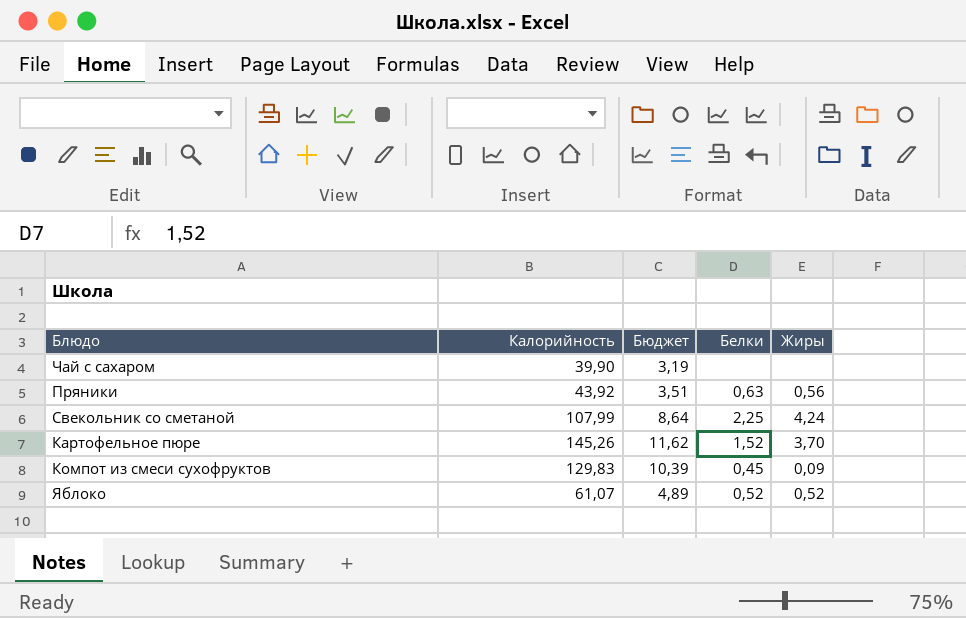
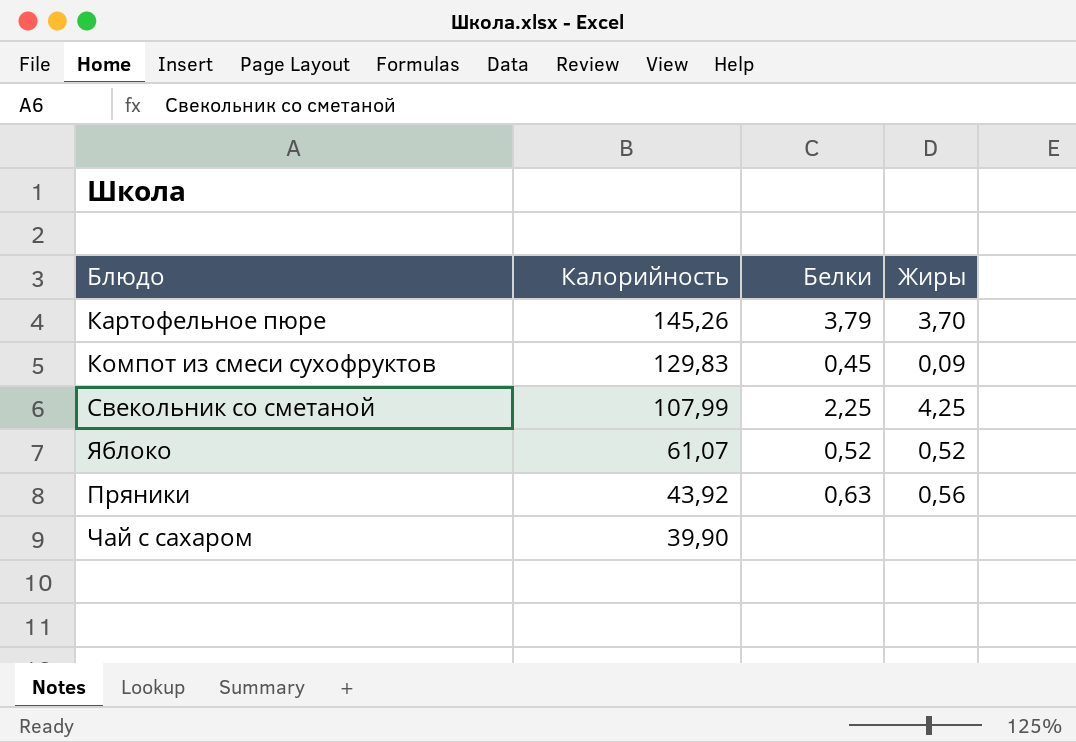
row order: none -> Калорийность descending
column Бюджет | formula: [Калорийность] * 0,08 -> none
Картофельное пюре | Белки: 1,52 -> 3,79
Свекольник со сметаной | Жиры: 4,24 -> 4,25

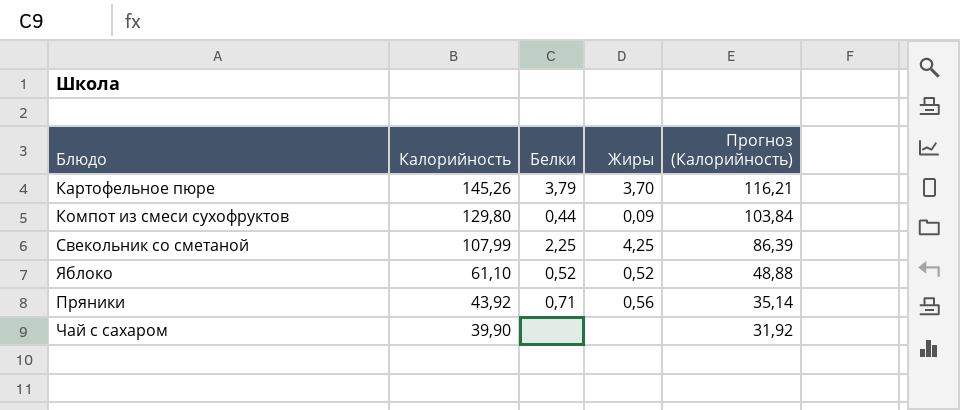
column Прогноз (Калорийность) | formula: none -> [Калорийность] * 0,8
Компот из смеси сухофруктов | Калорийность: 129,83 -> 129,80
Компот из смеси сухофруктов | Белки: 0,45 -> 0,44
Яблоко | Калорийность: 61,07 -> 61,10
Пряники | Белки: 0,63 -> 0,71

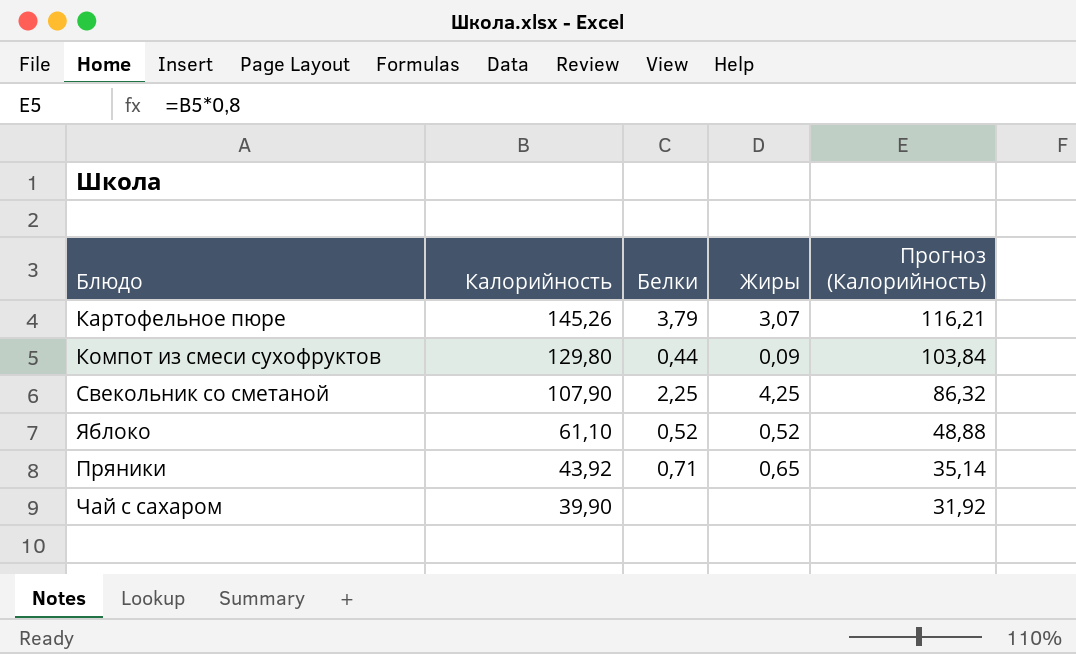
Картофельное пюре | Жиры: 3,70 -> 3,07
Свекольник со сметаной | Калорийность: 107,99 -> 107,90
Свекольник со сметаной | Прогноз (Калорийность): 86,39 -> 86,32
Пряники | Жиры: 0,56 -> 0,65

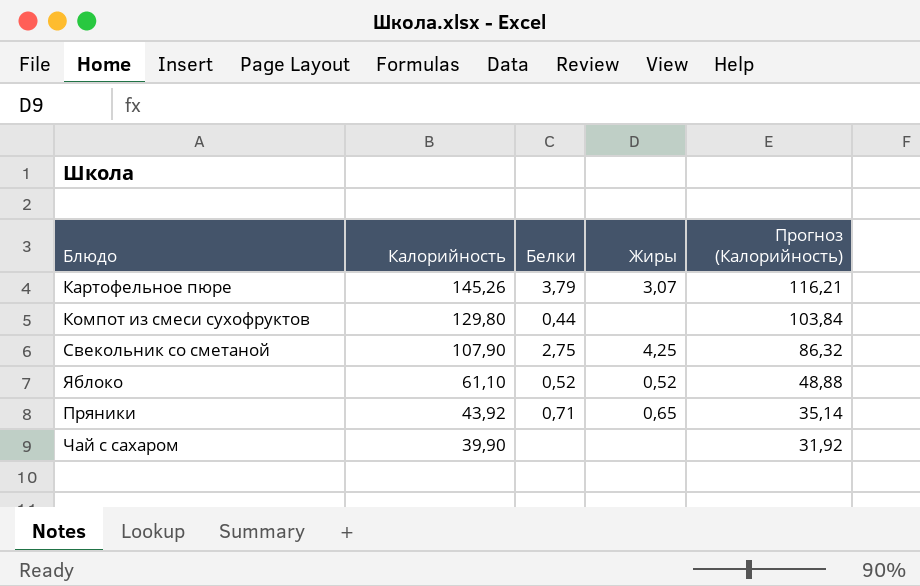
Компот из смеси сухофруктов | Жиры: 0,09 -> none
Свекольник со сметаной | Белки: 2,25 -> 2,75

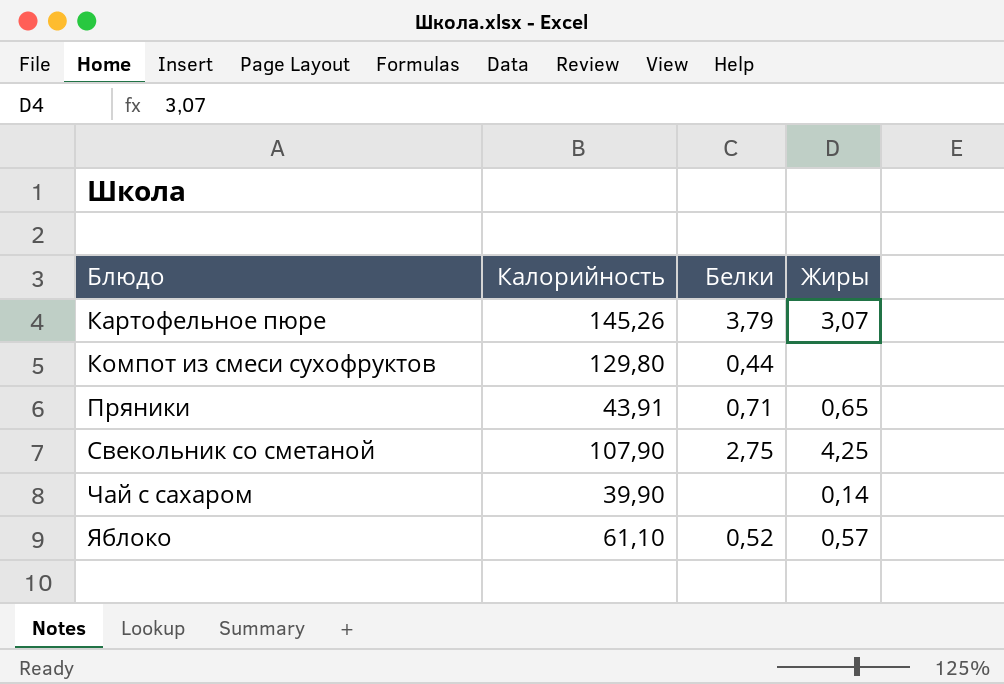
row order: Калорийность descending -> Блюдо ascending
column Прогноз (Калорийность) | formula: [Калорийность] * 0,8 -> none
Пряники | Калорийность: 43,92 -> 43,91
Чай с сахаром | Жиры: none -> 0,14
Яблоко | Жиры: 0,52 -> 0,57

